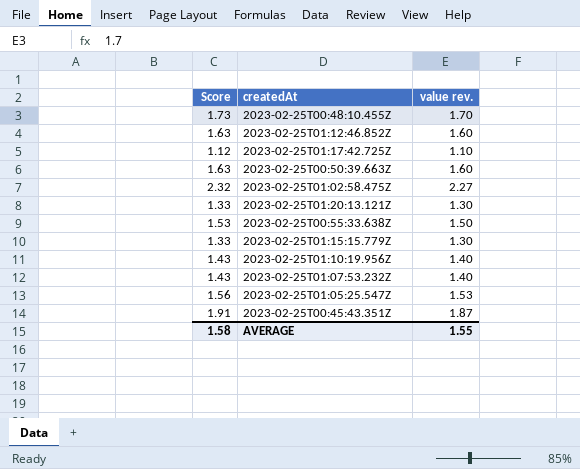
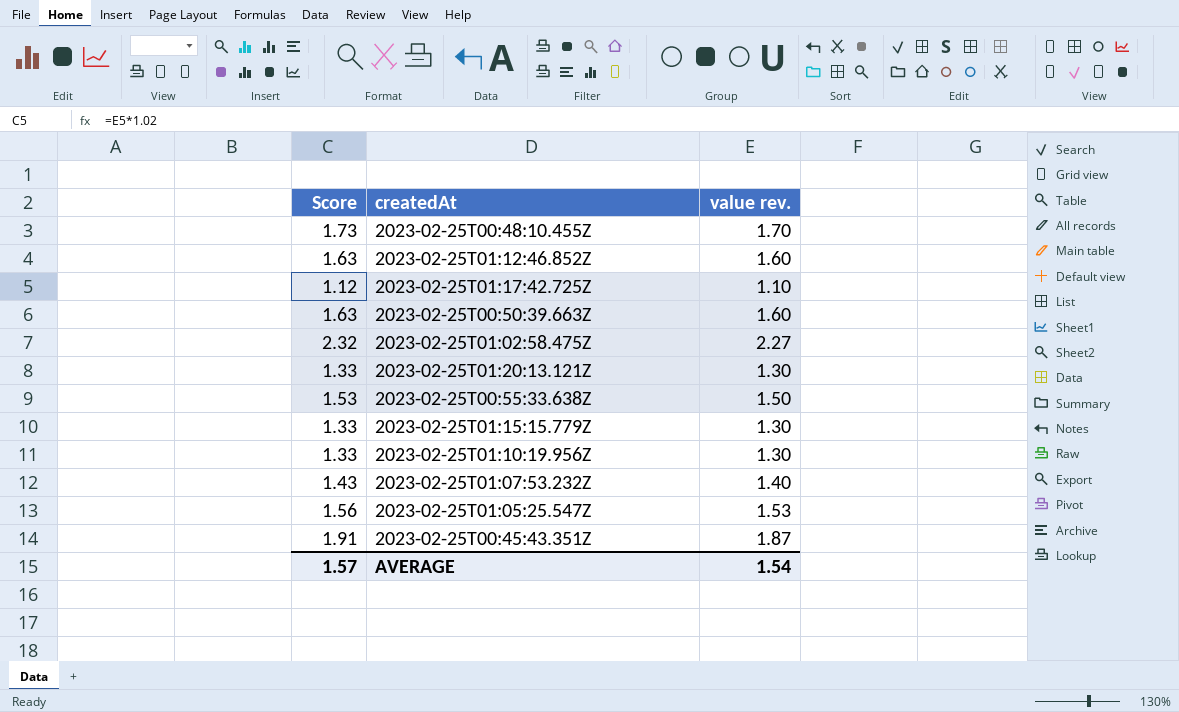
2023-02-25T01:10:19.956Z | Score: 1.43 -> 1.33
2023-02-25T01:10:19.956Z | value rev.: 1.40 -> 1.30
AVERAGE | Score: 1.58 -> 1.57
AVERAGE | value rev.: 1.55 -> 1.54

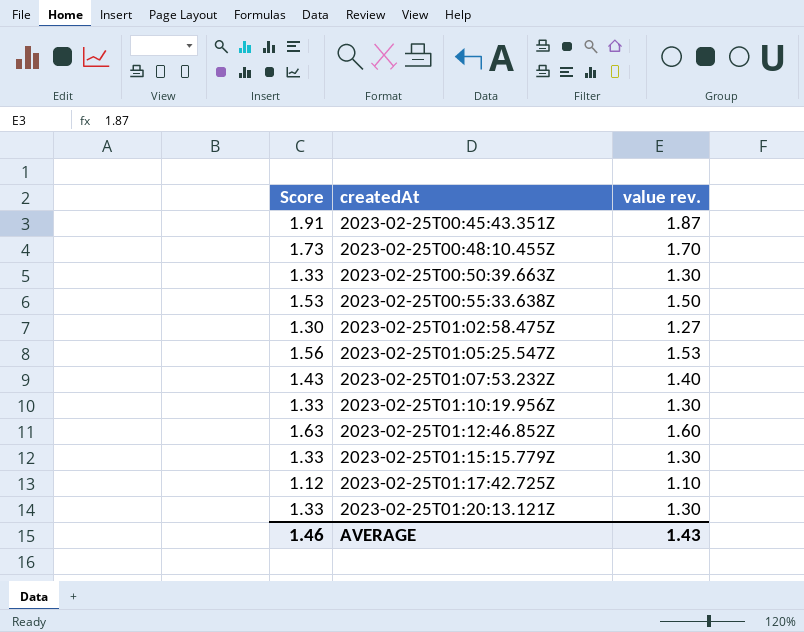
row order: none -> createdAt ascending
2023-02-25T00:50:39.663Z | Score: 1.63 -> 1.33
2023-02-25T00:50:39.663Z | value rev.: 1.60 -> 1.30
2023-02-25T01:02:58.475Z | Score: 2.32 -> 1.30
2023-02-25T01:02:58.475Z | value rev.: 2.27 -> 1.27
AVERAGE | Score: 1.57 -> 1.46
AVERAGE | value rev.: 1.54 -> 1.43

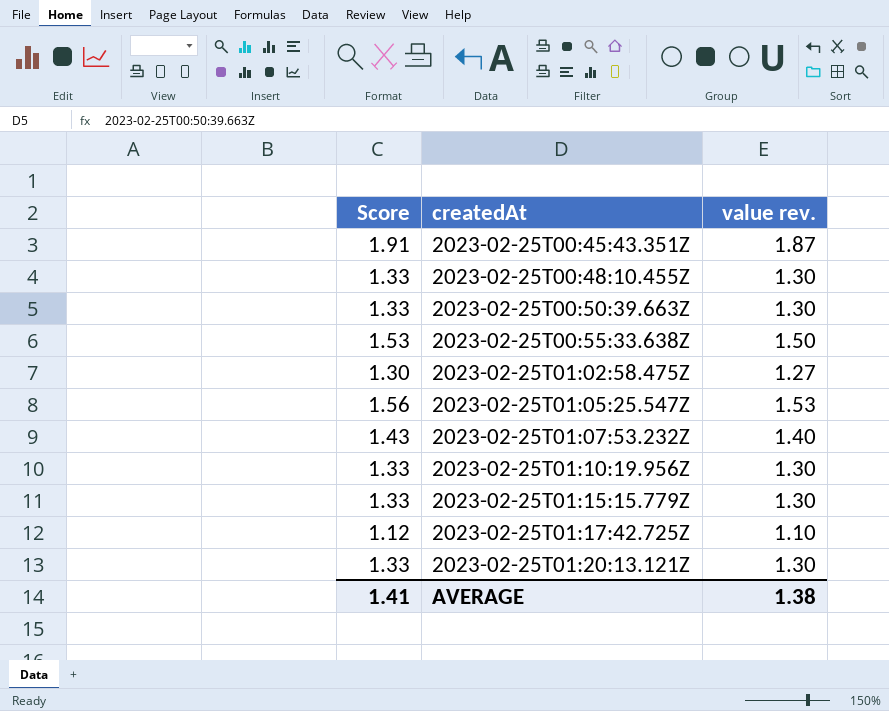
row 2023-02-25T01:12:46.852Z: 1.63 | 1.60 -> none
2023-02-25T00:48:10.455Z | Score: 1.73 -> 1.33
2023-02-25T00:48:10.455Z | value rev.: 1.70 -> 1.30
AVERAGE | Score: 1.46 -> 1.41
AVERAGE | value rev.: 1.43 -> 1.38

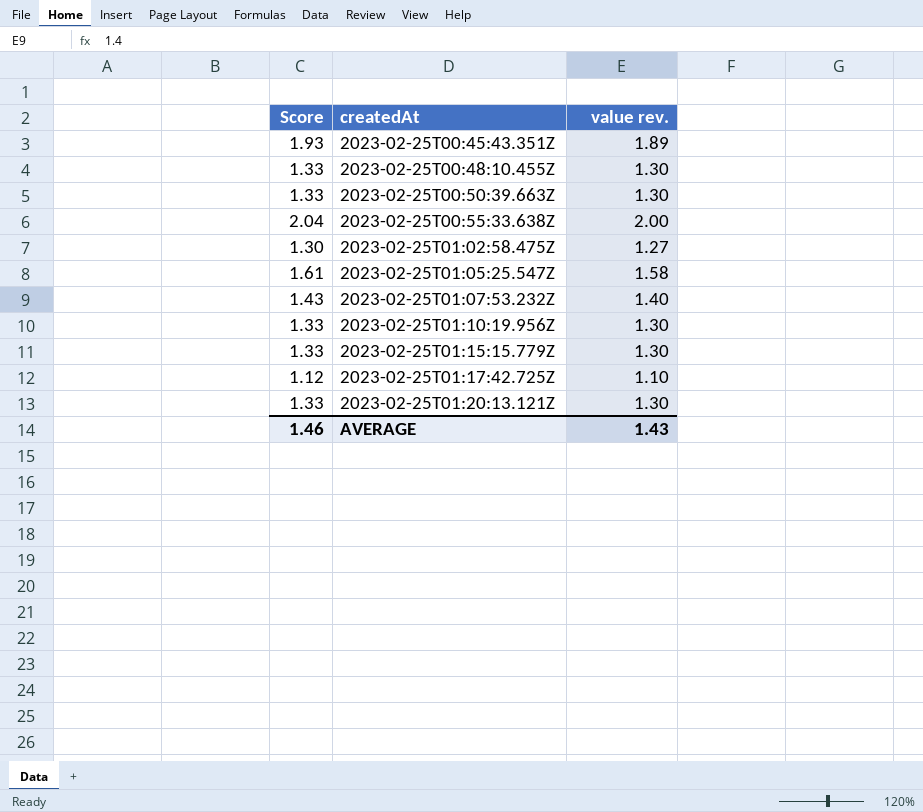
2023-02-25T00:45:43.351Z | Score: 1.91 -> 1.93
2023-02-25T00:45:43.351Z | value rev.: 1.87 -> 1.89
2023-02-25T00:55:33.638Z | Score: 1.53 -> 2.04
2023-02-25T00:55:33.638Z | value rev.: 1.50 -> 2.00
2023-02-25T01:05:25.547Z | Score: 1.56 -> 1.61
2023-02-25T01:05:25.547Z | value rev.: 1.53 -> 1.58
AVERAGE | Score: 1.41 -> 1.46
AVERAGE | value rev.: 1.38 -> 1.43

